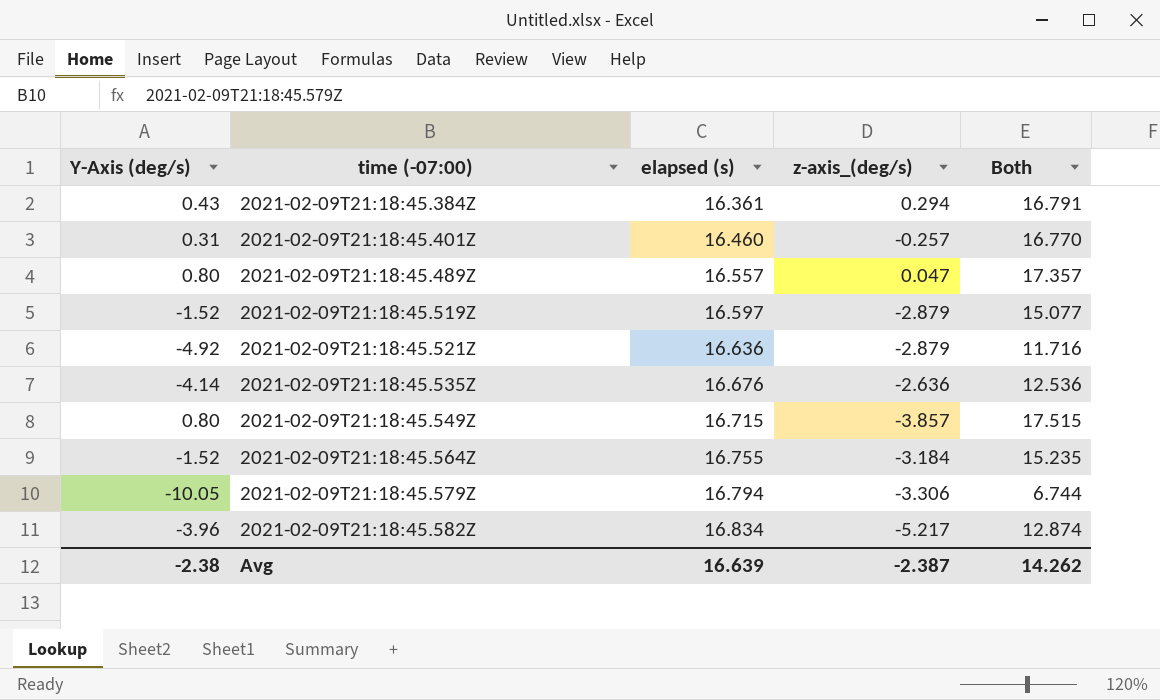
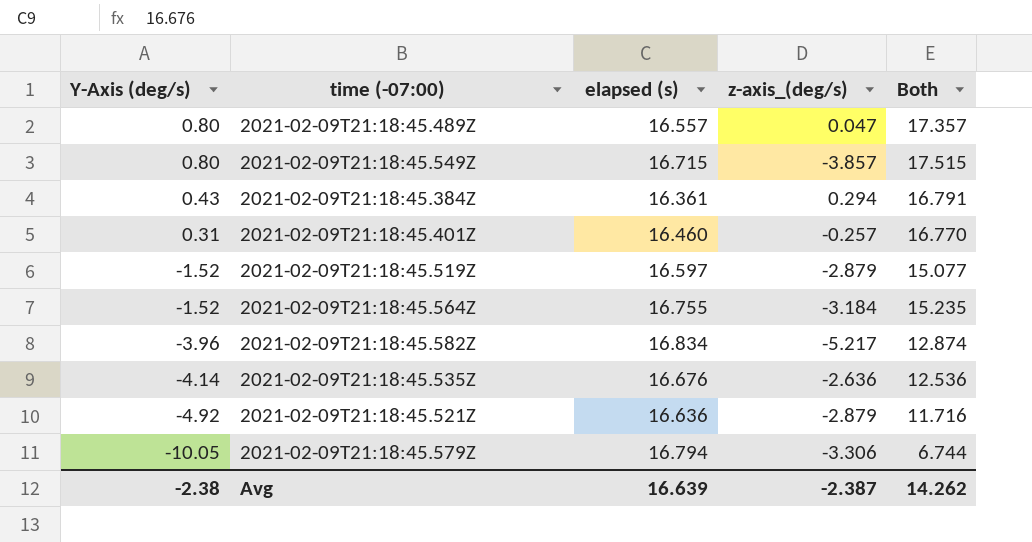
row order: time (-07:00) ascending -> Y-Axis (deg/s) descending

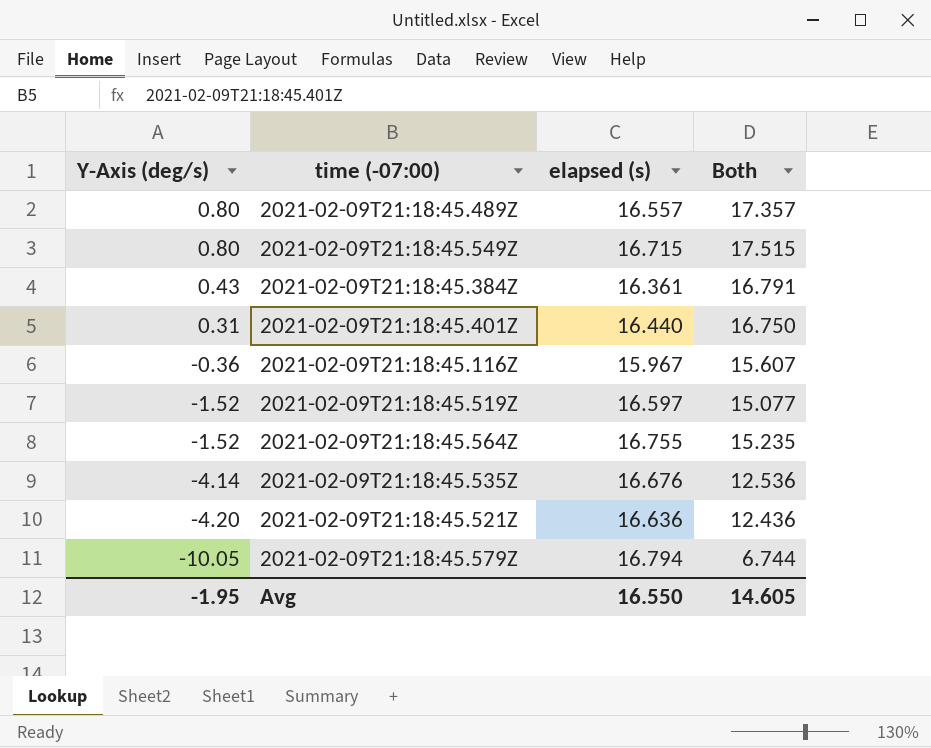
column z-axis_(deg/s) | position: 4 -> none
row 2021-02-09T21:18:45.582Z: -3.96 | 16.834 | -5.217 | 12.874 -> none
2021-02-09T21:18:45.401Z | elapsed (s): 16.460 -> 16.440
2021-02-09T21:18:45.401Z | Both: 16.770 -> 16.750
row 2021-02-09T21:18:45.116Z: none -> -0.36 | 15.967 | 15.607
2021-02-09T21:18:45.521Z | Y-Axis (deg/s): -4.92 -> -4.20
2021-02-09T21:18:45.521Z | Both: 11.716 -> 12.436
Avg | Y-Axis (deg/s): -2.38 -> -1.95
Avg | elapsed (s): 16.639 -> 16.550
Avg | Both: 14.262 -> 14.605

